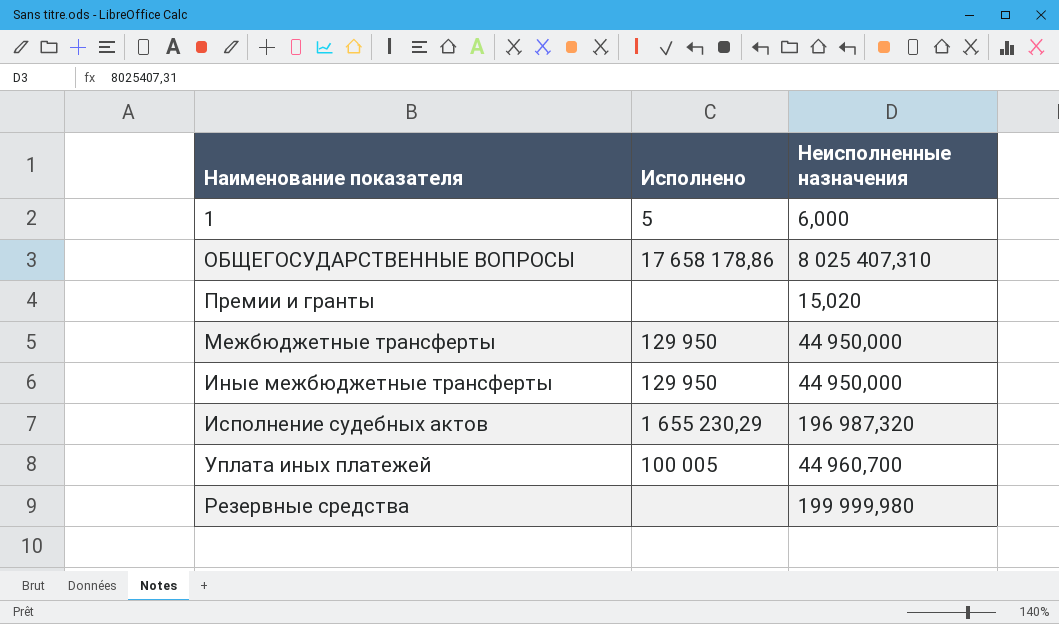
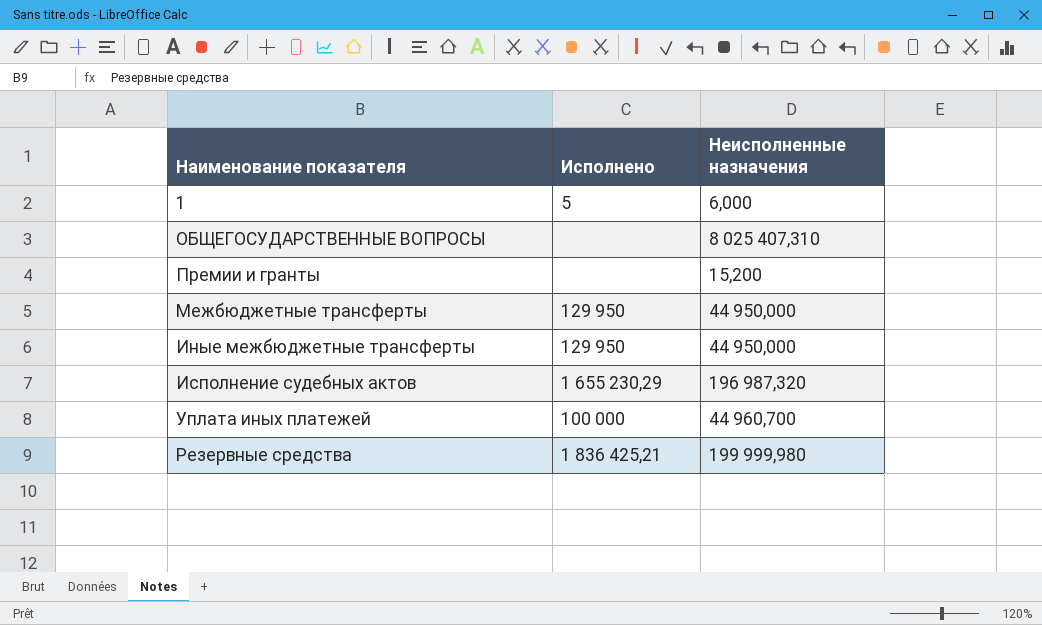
ОБЩЕГОСУДАРСТВЕННЫЕ ВОПРОСЫ | Исполнено: 17 658 178,86 -> none
Премии и гранты | Неисполненные назначения: 15,020 -> 15,200
Уплата иных платежей | Исполнено: 100 005 -> 100 000
Резервные средства | Исполнено: none -> 1 836 425,21

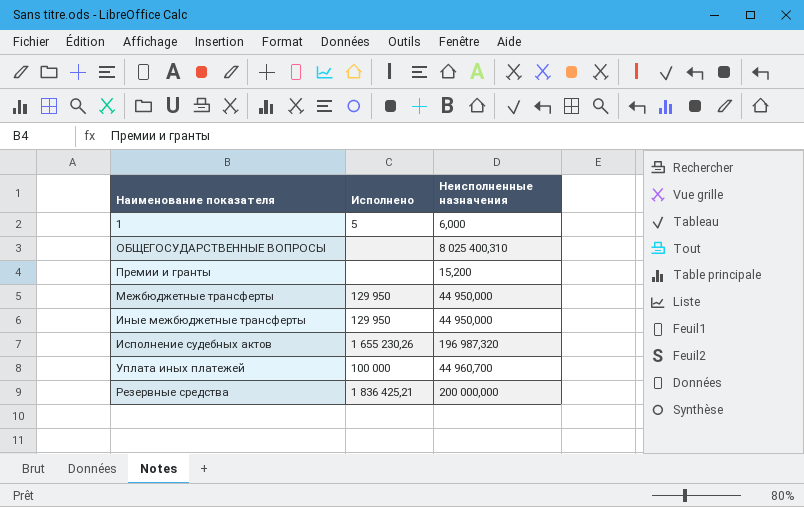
ОБЩЕГОСУДАРСТВЕННЫЕ ВОПРОСЫ | Неисполненные назначения: 8 025 407,310 -> 8 025 400,310
Исполнение судебных актов | Исполнено: 1 655 230,29 -> 1 655 230,26
Резервные средства | Неисполненные назначения: 199 999,980 -> 200 000,000

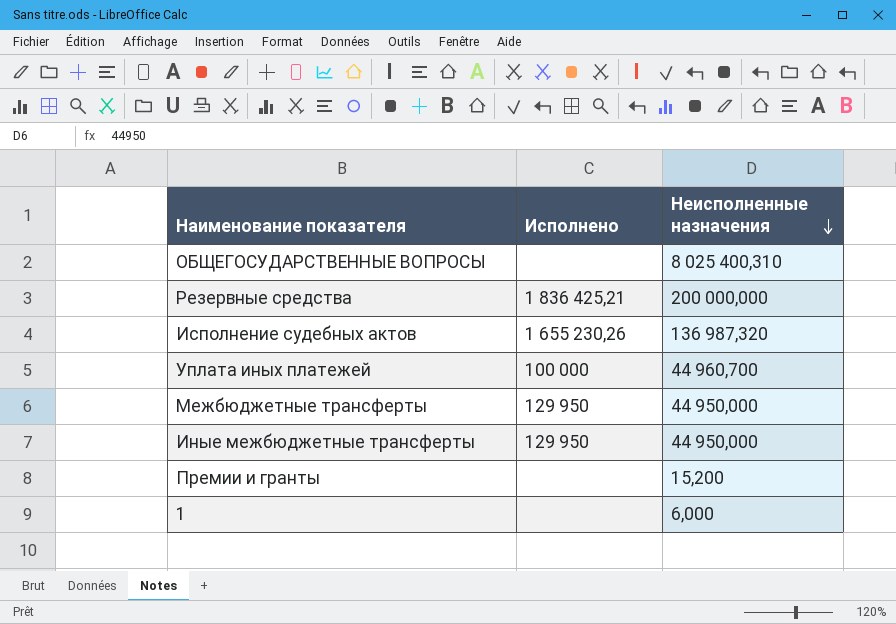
row order: none -> Неисполненные назначения descending
Исполнение судебных актов | Неисполненные назначения: 196 987,320 -> 136 987,320
1 | Исполнено: 5 -> none

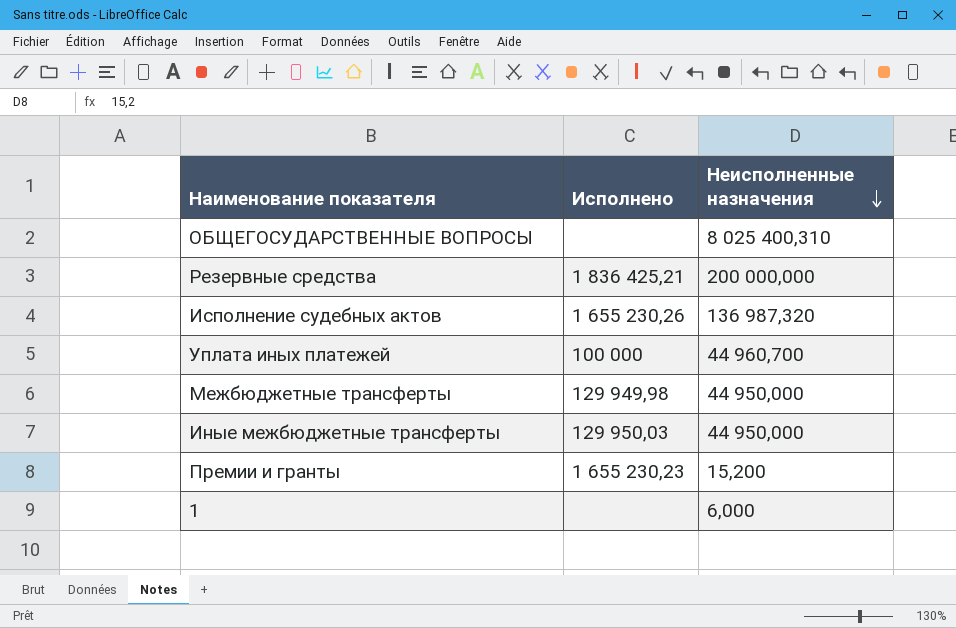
Межбюджетные трансферты | Исполнено: 129 950 -> 129 949,98
Иные межбюджетные трансферты | Исполнено: 129 950 -> 129 950,03
Премии и гранты | Исполнено: none -> 1 655 230,23

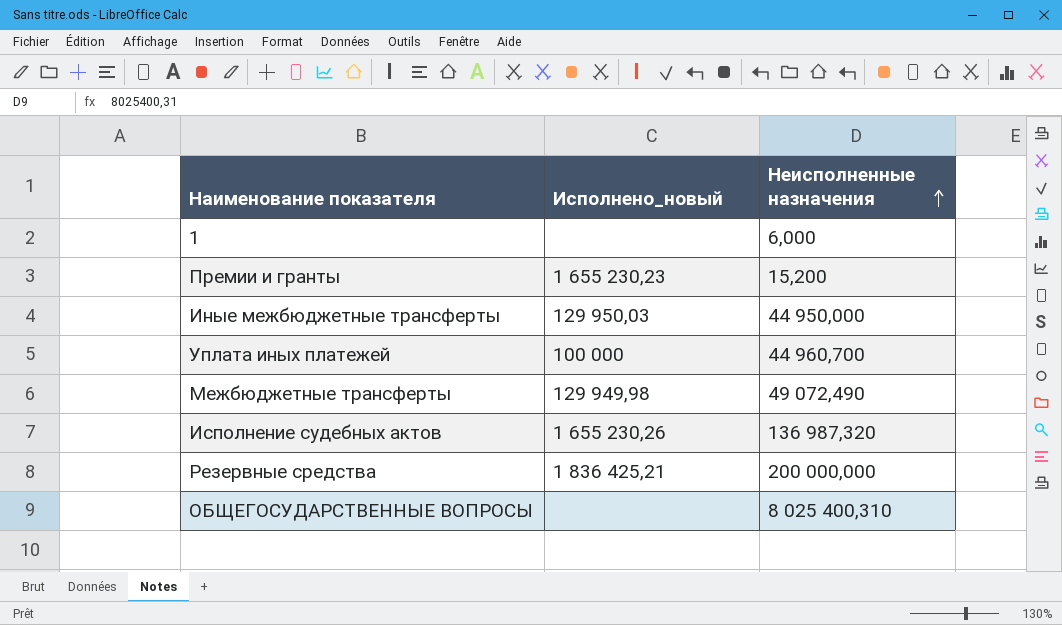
row order: Неисполненные назначения descending -> Неисполненные назначения ascending
column name: Исполнено -> Исполнено_новый
Межбюджетные трансферты | Неисполненные назначения: 44 950,000 -> 49 072,490

